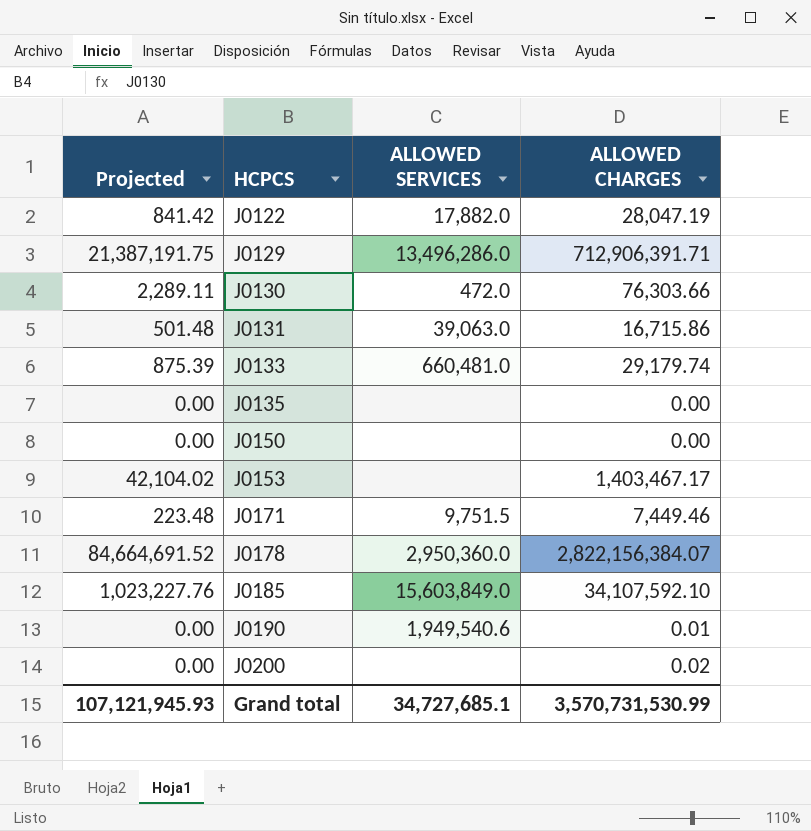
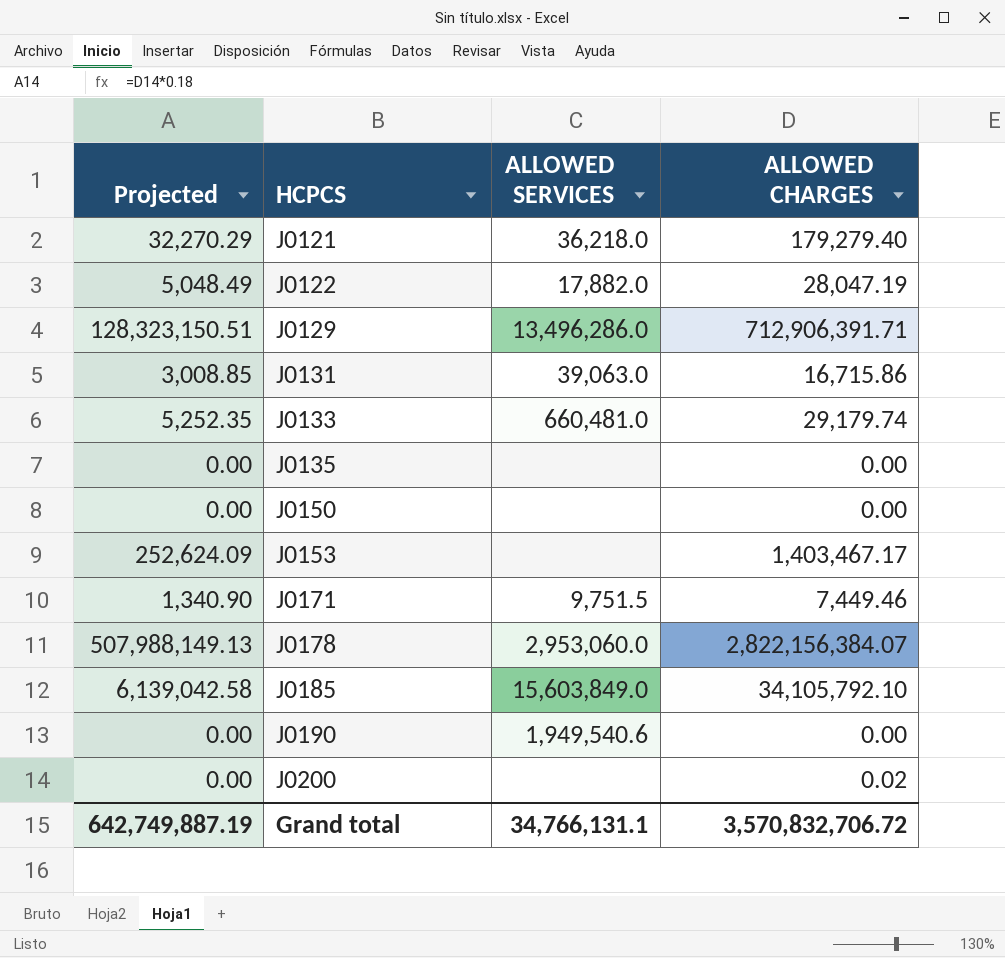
column Projected | formula: [ALLOWED CHARGES] * 0.03 -> [ALLOWED CHARGES] * 0.18
row J0130: 2,289.11 | 472.0 | 76,303.66 -> none
row J0121: none -> 32,270.29 | 36,218.0 | 179,279.40
J0178 | ALLOWED SERVICES: 2,950,360.0 -> 2,953,060.0
J0185 | ALLOWED CHARGES: 34,107,592.10 -> 34,105,792.10
J0190 | ALLOWED CHARGES: 0.01 -> 0.00
Grand total | Projected: 107,121,945.93 -> 642,749,887.19
Grand total | ALLOWED SERVICES: 34,727,685.1 -> 34,766,131.1
Grand total | ALLOWED CHARGES: 3,570,731,530.99 -> 3,570,832,706.72

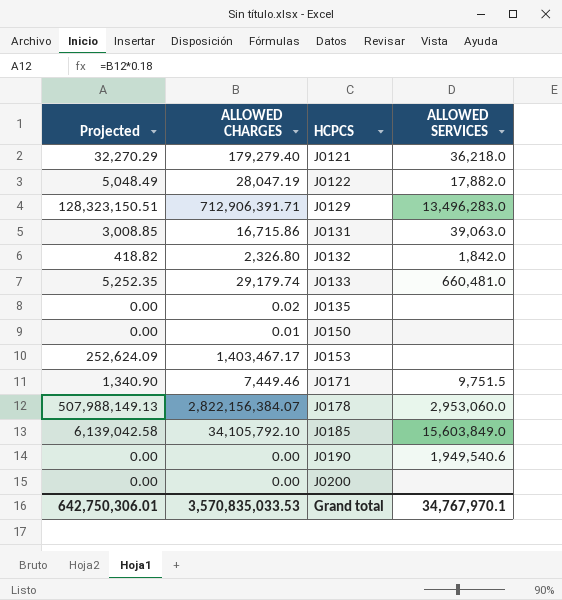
column ALLOWED CHARGES | position: 4 -> 2
J0129 | ALLOWED SERVICES: 13,496,286.0 -> 13,496,283.0
row J0132: none -> 418.82 | 2,326.80 | 1,842.0
J0135 | ALLOWED CHARGES: 0.00 -> 0.02
J0150 | ALLOWED CHARGES: 0.00 -> 0.01
J0200 | ALLOWED CHARGES: 0.02 -> 0.00
Grand total | Projected: 642,749,887.19 -> 642,750,306.01
Grand total | ALLOWED CHARGES: 3,570,832,706.72 -> 3,570,835,033.53
Grand total | ALLOWED SERVICES: 34,766,131.1 -> 34,767,970.1

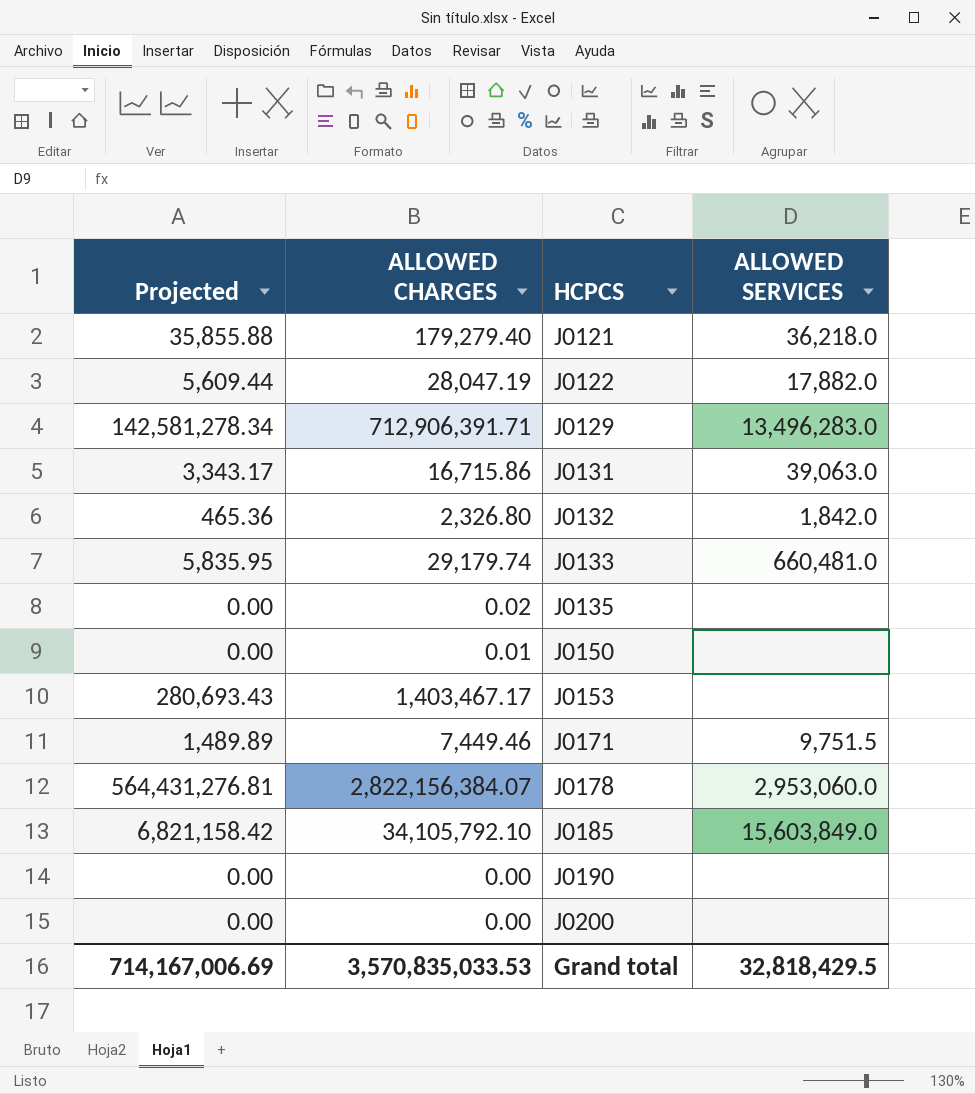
column Projected | formula: [ALLOWED CHARGES] * 0.18 -> [ALLOWED CHARGES] * 0.2
J0190 | ALLOWED SERVICES: 1,949,540.6 -> none
Grand total | Projected: 642,750,306.01 -> 714,167,006.69
Grand total | ALLOWED SERVICES: 34,767,970.1 -> 32,818,429.5

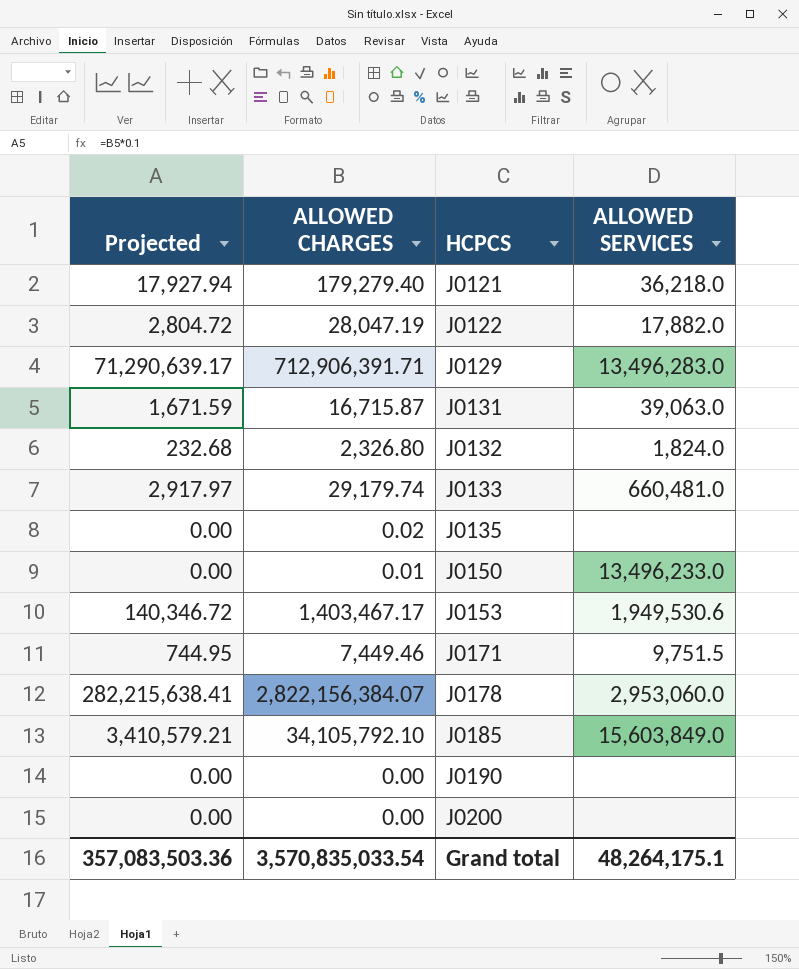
column Projected | formula: [ALLOWED CHARGES] * 0.2 -> [ALLOWED CHARGES] * 0.1
J0131 | ALLOWED CHARGES: 16,715.86 -> 16,715.87
J0132 | ALLOWED SERVICES: 1,842.0 -> 1,824.0
J0150 | ALLOWED SERVICES: none -> 13,496,233.0
J0153 | ALLOWED SERVICES: none -> 1,949,530.6
Grand total | Projected: 714,167,006.69 -> 357,083,503.36
Grand total | ALLOWED CHARGES: 3,570,835,033.53 -> 3,570,835,033.54
Grand total | ALLOWED SERVICES: 32,818,429.5 -> 48,264,175.1

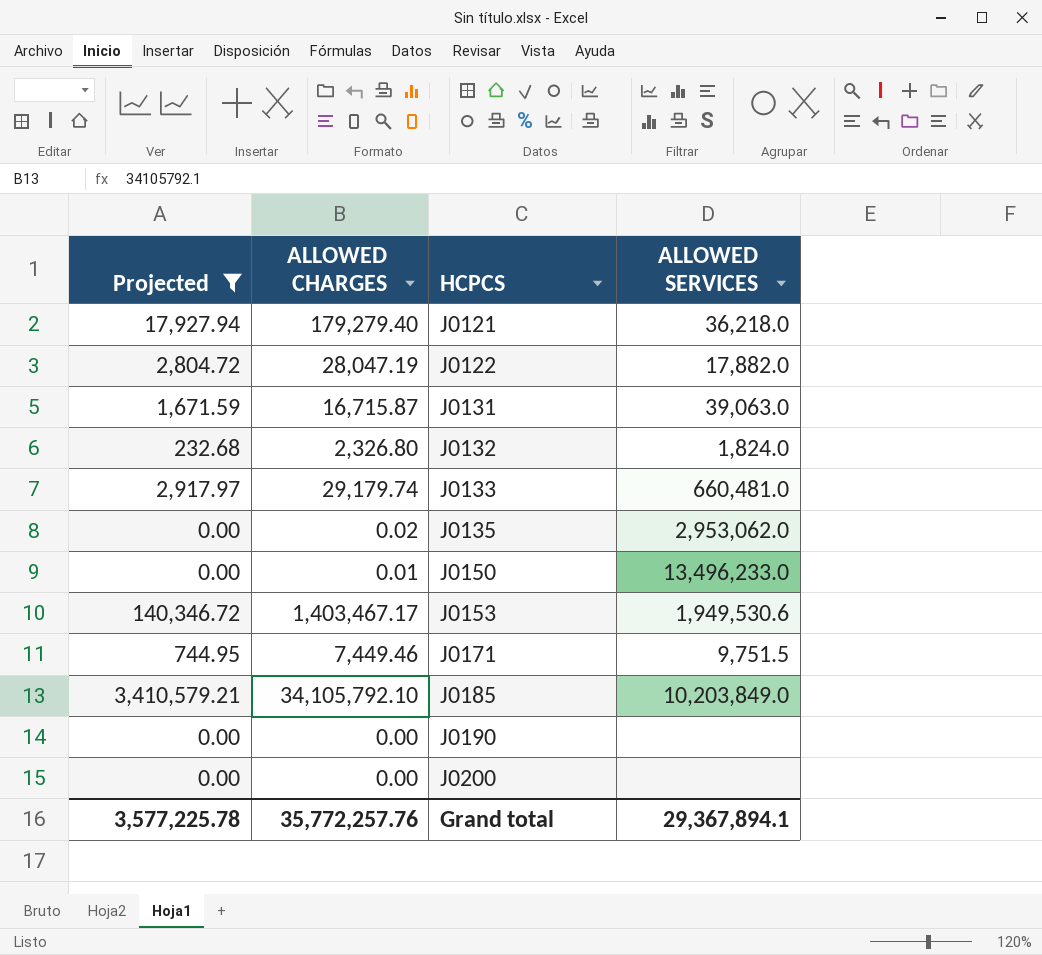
filter: none -> Projected <= 3,410,579.21
J0135 | ALLOWED SERVICES: none -> 2,953,062.0
J0185 | ALLOWED SERVICES: 15,603,849.0 -> 10,203,849.0
Grand total | Projected: 357,083,503.36 -> 3,577,225.78
Grand total | ALLOWED CHARGES: 3,570,835,033.54 -> 35,772,257.76
Grand total | ALLOWED SERVICES: 48,264,175.1 -> 29,367,894.1

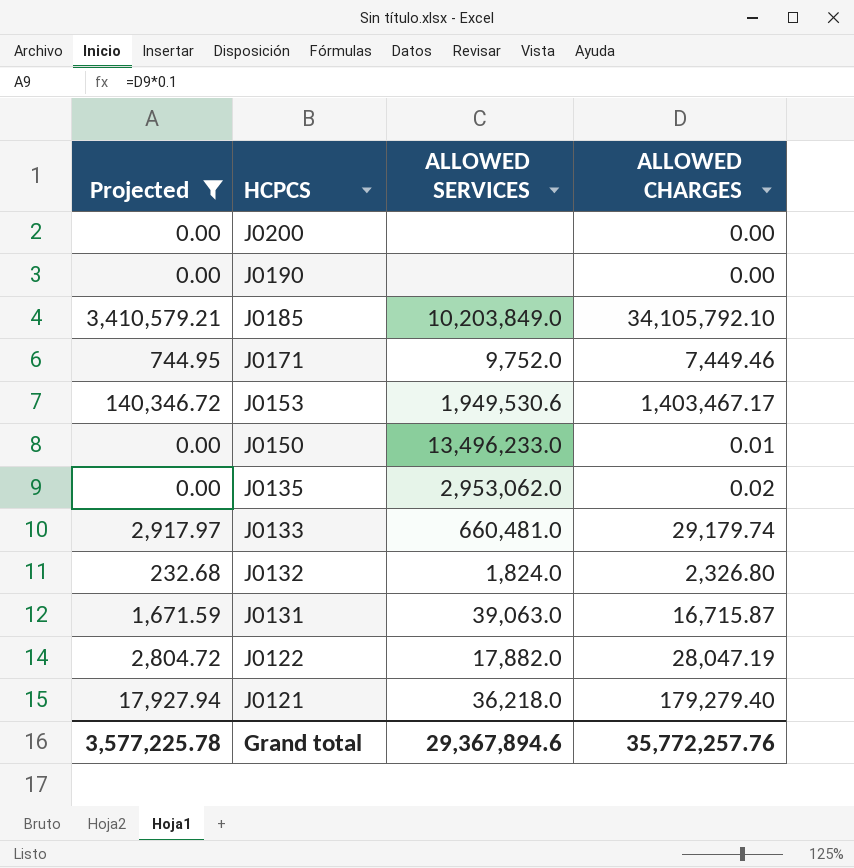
row order: HCPCS ascending -> HCPCS descending
column ALLOWED CHARGES | position: 2 -> 4
J0171 | ALLOWED SERVICES: 9,751.5 -> 9,752.0
Grand total | ALLOWED SERVICES: 29,367,894.1 -> 29,367,894.6

